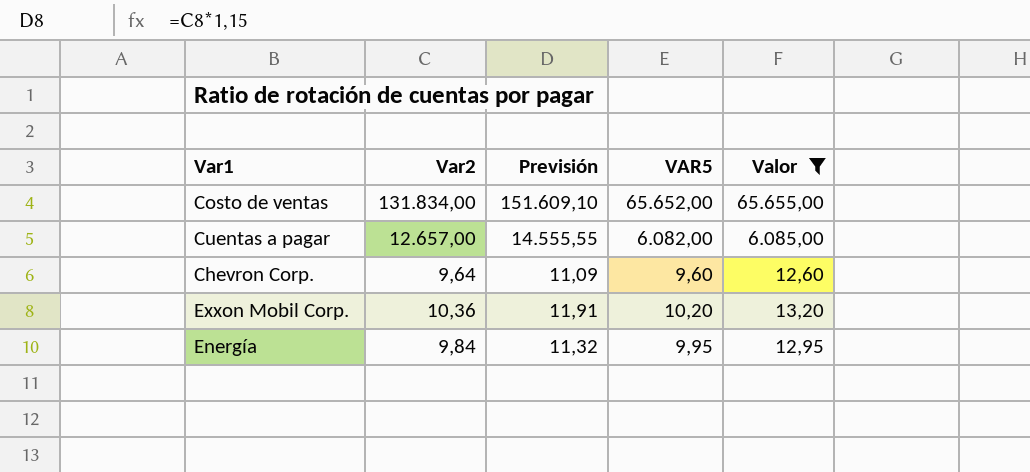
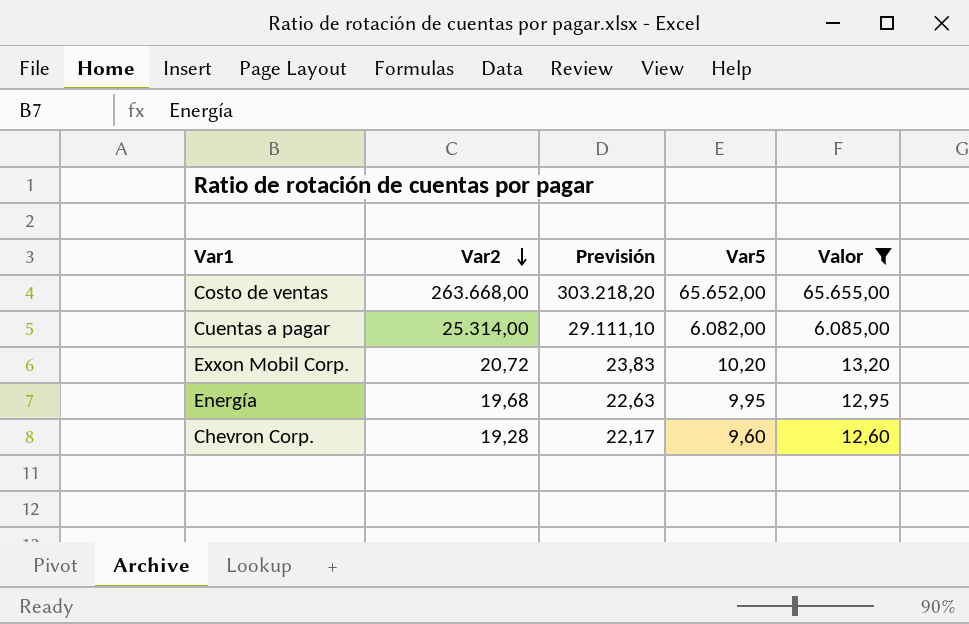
row order: none -> Var2 descending
column name: VAR5 -> Var5
Costo de ventas | Var2: 131.834,00 -> 263.668,00
Costo de ventas | Previsión: 151.609,10 -> 303.218,20
Cuentas a pagar | Var2: 12.657,00 -> 25.314,00
Cuentas a pagar | Previsión: 14.555,55 -> 29.111,10
Exxon Mobil Corp. | Var2: 10,36 -> 20,72
Exxon Mobil Corp. | Previsión: 11,91 -> 23,83
Energía | Var2: 9,84 -> 19,68
Energía | Previsión: 11,32 -> 22,63
Chevron Corp. | Var2: 9,64 -> 19,28
Chevron Corp. | Previsión: 11,09 -> 22,17

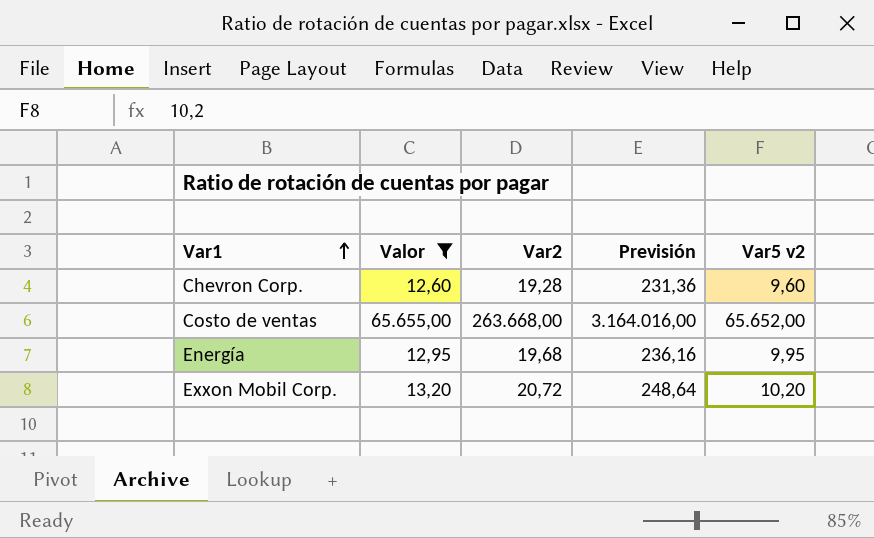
row order: Var2 descending -> Var1 ascending
column Valor | position: 5 -> 2
column Previsión | formula: [Var2] * 1,15 -> [Var2] * 12
column name: Var5 -> Var5 v2
row Cuentas a pagar: 25.314,00 | 29.111,10 | 6.082,00 | 6.085,00 -> none

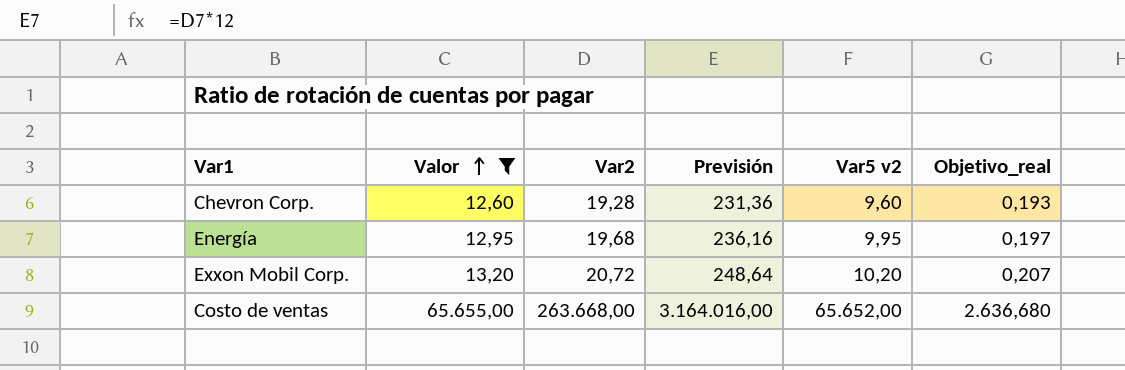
row order: Var1 ascending -> Valor ascending
column Objetivo_real | formula: none -> [Var2] * 0,01

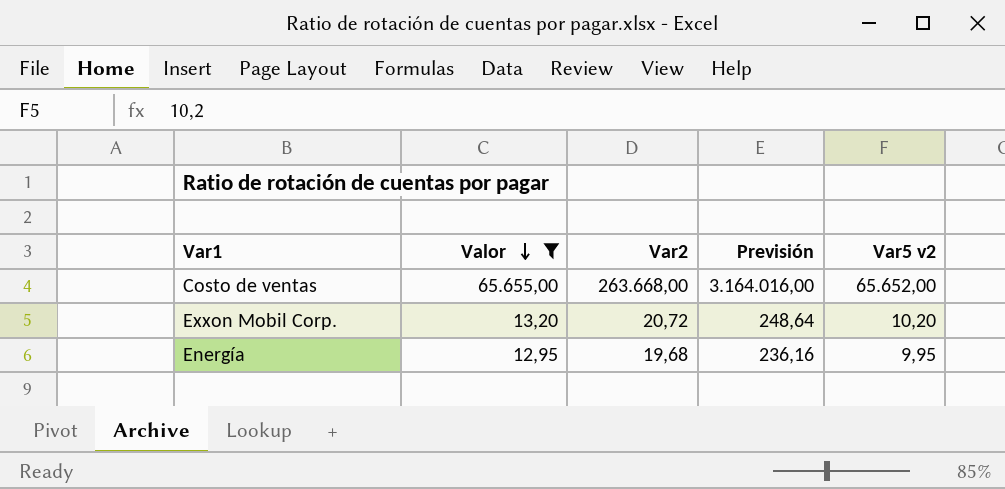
row order: Valor ascending -> Valor descending
column Objetivo_real | formula: [Var2] * 0,01 -> none
row Chevron Corp.: 12,60 | 19,28 | 231,36 | 9,60 | 0,193 -> none

